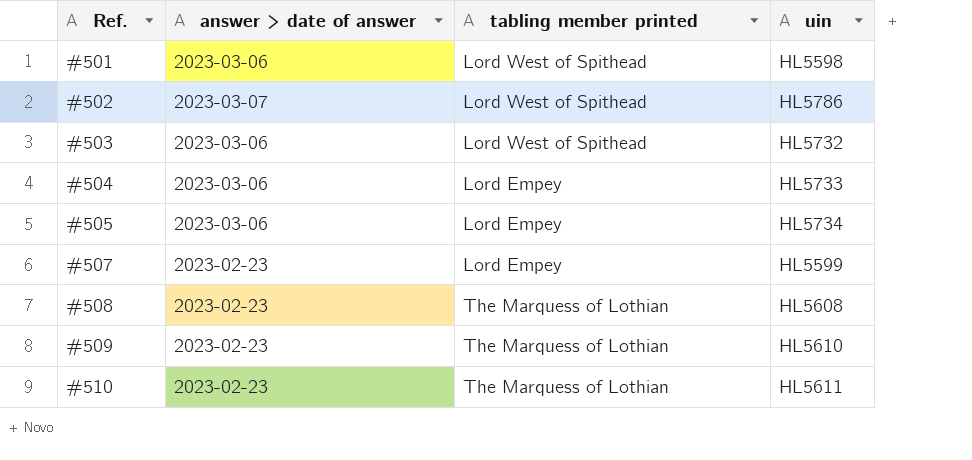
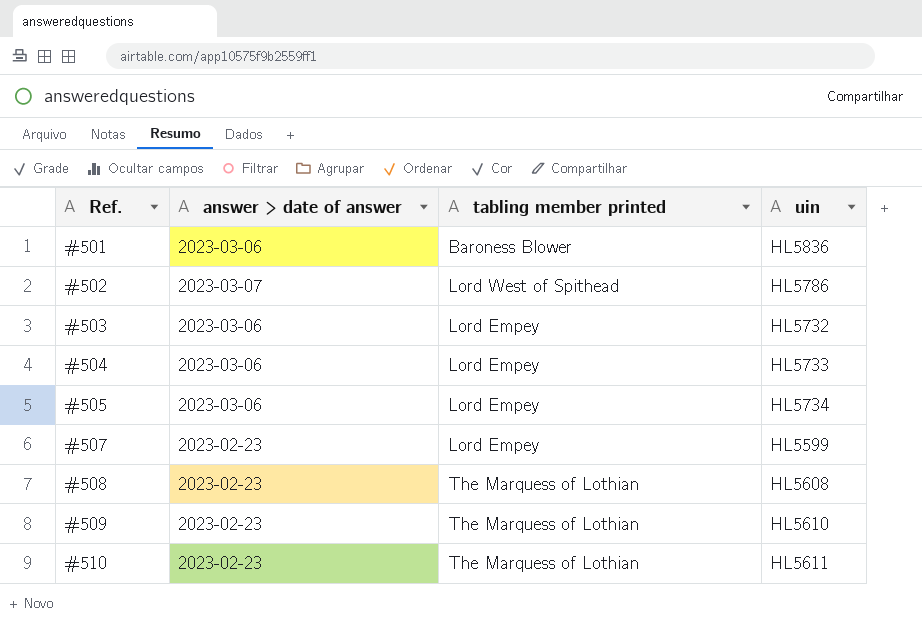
#501 | tabling member printed: Lord West of Spithead -> Baroness Blower
#501 | uin: HL5598 -> HL5836
#503 | tabling member printed: Lord West of Spithead -> Lord Empey

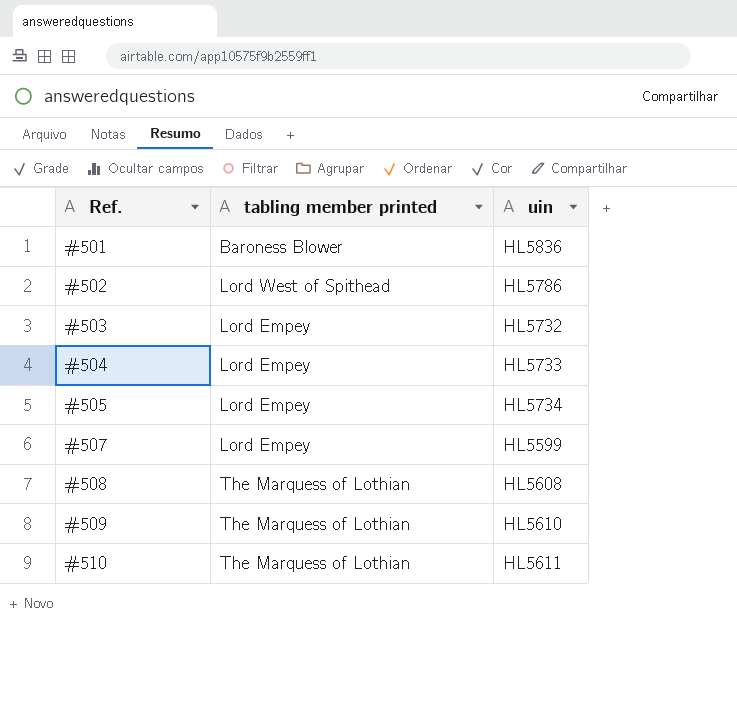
column answer > date of answer | position: 2 -> none

